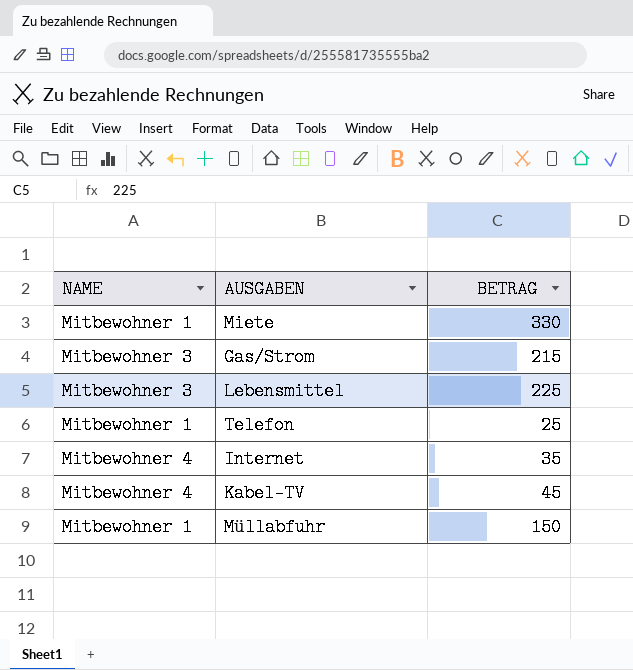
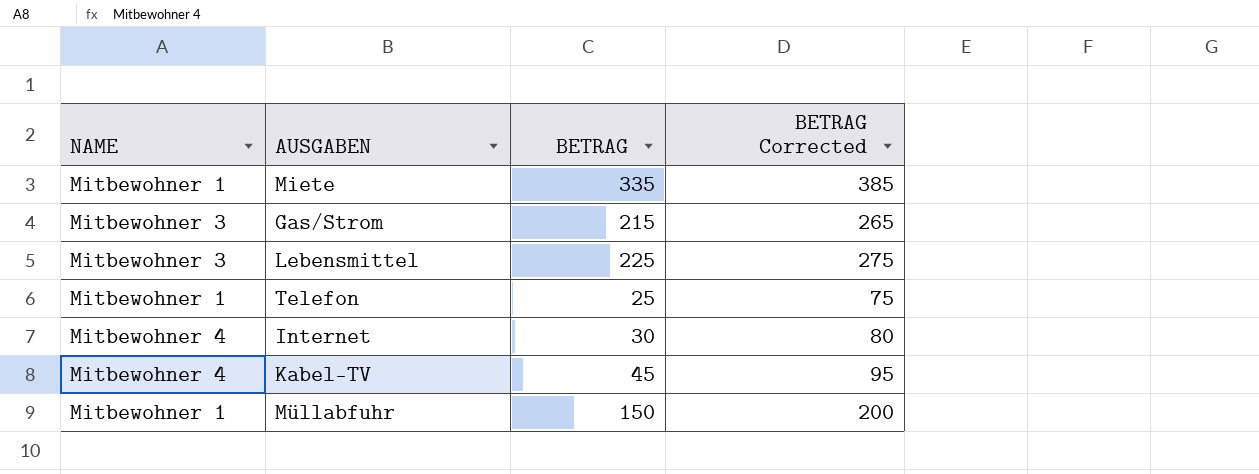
column BETRAG Corrected | formula: none -> [BETRAG] + 50
Miete | BETRAG: 330 -> 335
Internet | BETRAG: 35 -> 30

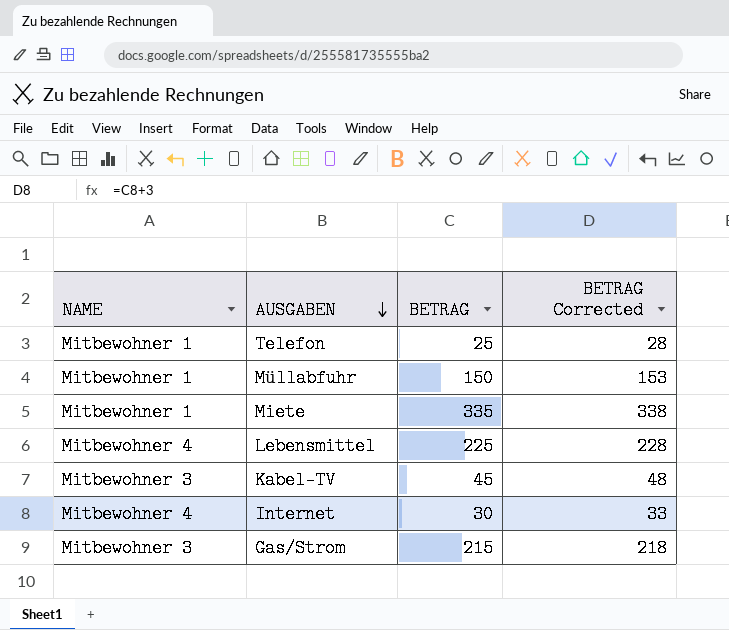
row order: none -> AUSGABEN descending
column BETRAG Corrected | formula: [BETRAG] + 50 -> [BETRAG] + 3
Lebensmittel | NAME: Mitbewohner 3 -> Mitbewohner 4
Kabel-TV | NAME: Mitbewohner 4 -> Mitbewohner 3

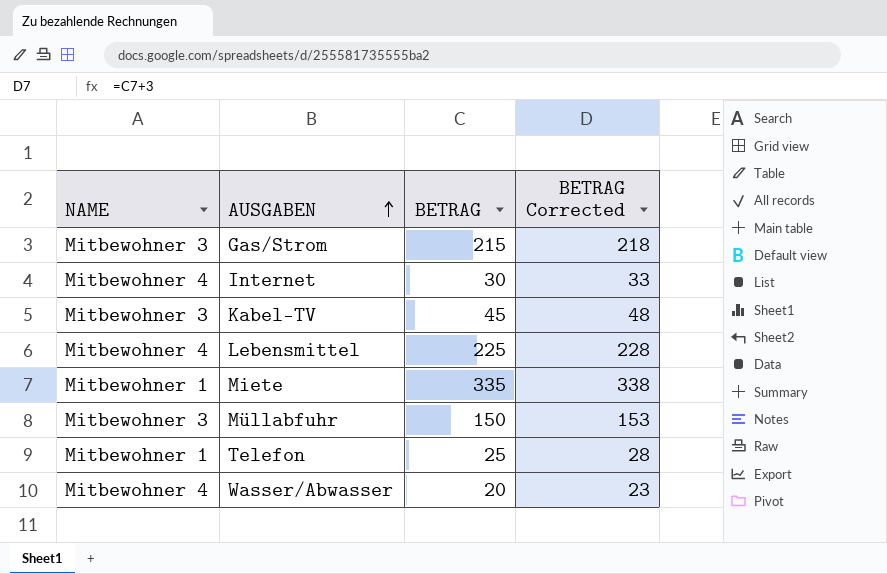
row order: AUSGABEN descending -> AUSGABEN ascending
Müllabfuhr | NAME: Mitbewohner 1 -> Mitbewohner 3
row Wasser/Abwasser: none -> Mitbewohner 4 | 20 | 23

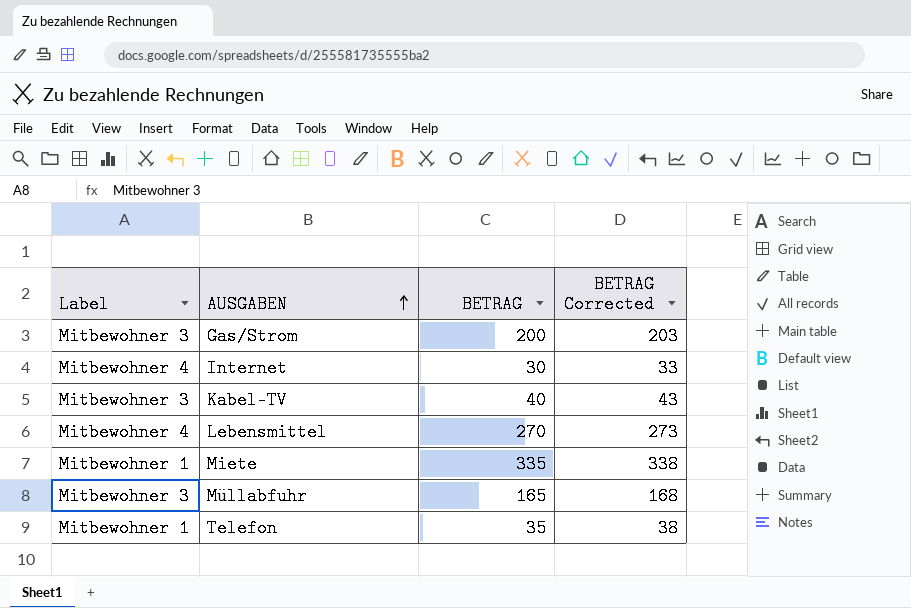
column name: NAME -> Label
row Wasser/Abwasser: Mitbewohner 4 | 20 | 23 -> none
Gas/Strom | BETRAG: 215 -> 200
Gas/Strom | BETRAG Corrected: 218 -> 203
Kabel-TV | BETRAG: 45 -> 40
Kabel-TV | BETRAG Corrected: 48 -> 43
Lebensmittel | BETRAG: 225 -> 270
Lebensmittel | BETRAG Corrected: 228 -> 273
Müllabfuhr | BETRAG: 150 -> 165
Müllabfuhr | BETRAG Corrected: 153 -> 168
Telefon | BETRAG: 25 -> 35
Telefon | BETRAG Corrected: 28 -> 38

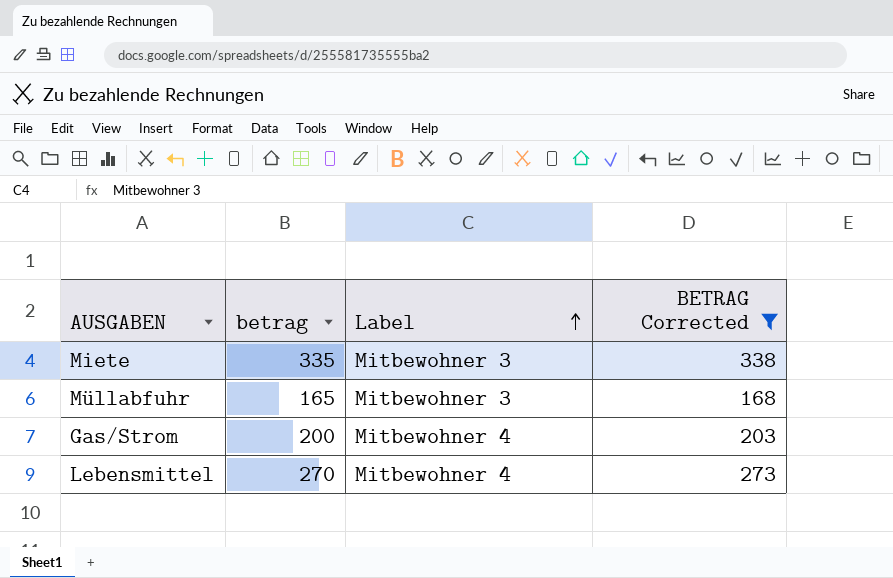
filter: none -> BETRAG Corrected >= 168
row order: AUSGABEN ascending -> Label ascending
column name: BETRAG -> betrag
column Label | position: 1 -> 3
Miete | Label: Mitbewohner 1 -> Mitbewohner 3
Gas/Strom | Label: Mitbewohner 3 -> Mitbewohner 4

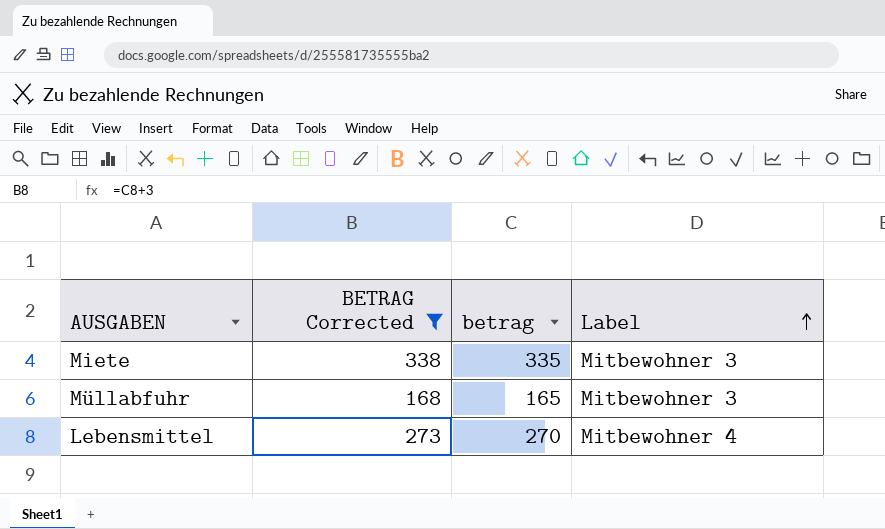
column BETRAG Corrected | position: 4 -> 2
row Gas/Strom: 200 | Mitbewohner 4 | 203 -> none

